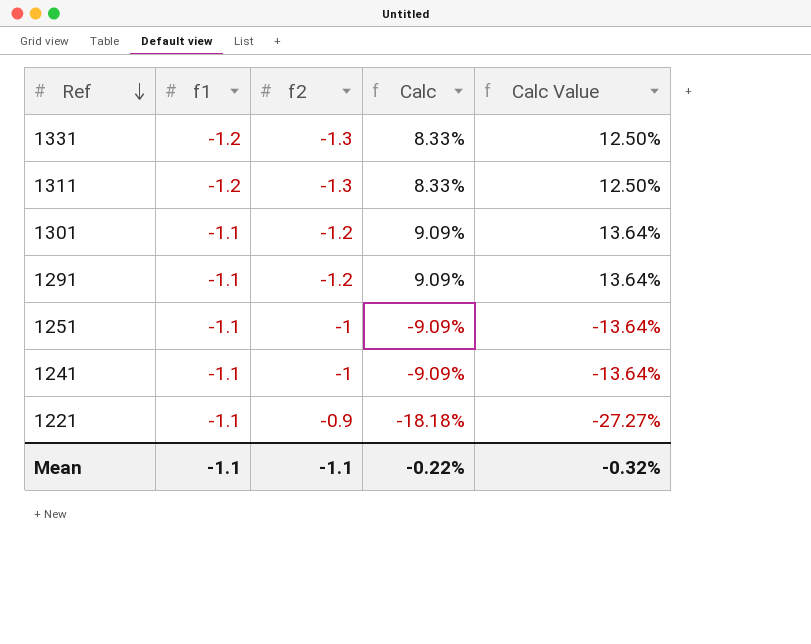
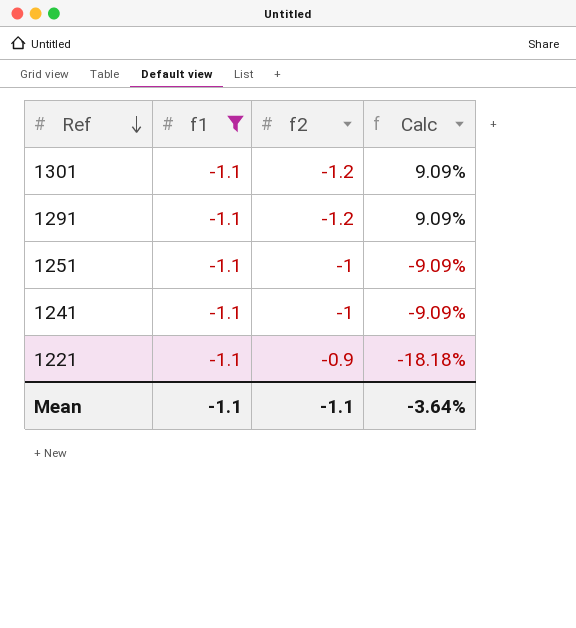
filter: none -> f1 = -1.1
column Calc Value | formula: [Calc] * 1.5 -> none
Mean | Calc: -0.22% -> -3.64%

